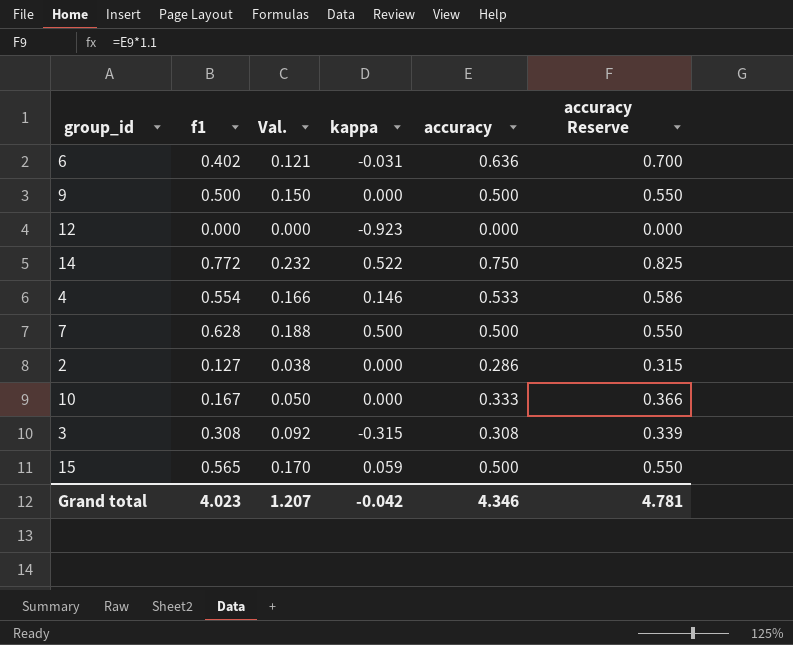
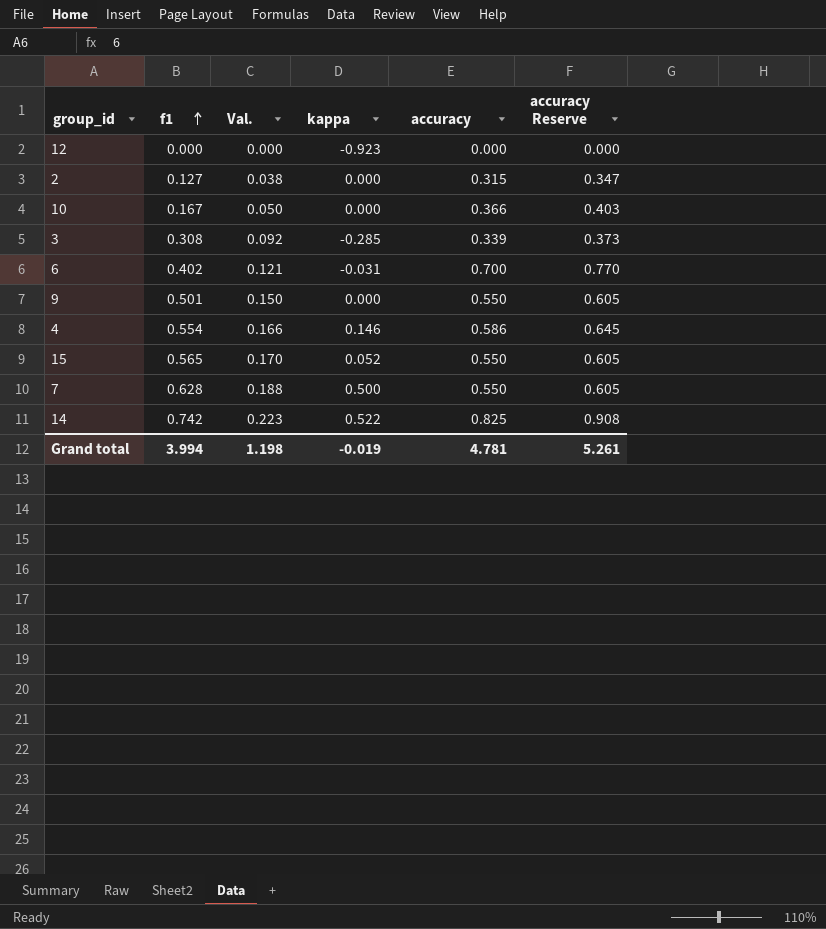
row order: none -> f1 ascending
2 | accuracy: 0.286 -> 0.315
2 | accuracy Reserve: 0.315 -> 0.347
10 | accuracy: 0.333 -> 0.366
10 | accuracy Reserve: 0.366 -> 0.403
3 | kappa: -0.315 -> -0.285
3 | accuracy: 0.308 -> 0.339
3 | accuracy Reserve: 0.339 -> 0.373
6 | accuracy: 0.636 -> 0.700
6 | accuracy Reserve: 0.700 -> 0.770
9 | f1: 0.500 -> 0.501
9 | accuracy: 0.500 -> 0.550
9 | accuracy Reserve: 0.550 -> 0.605
4 | accuracy: 0.533 -> 0.586
4 | accuracy Reserve: 0.586 -> 0.645
15 | kappa: 0.059 -> 0.052
15 | accuracy: 0.500 -> 0.550
15 | accuracy Reserve: 0.550 -> 0.605
7 | accuracy: 0.500 -> 0.550
7 | accuracy Reserve: 0.550 -> 0.605
14 | f1: 0.772 -> 0.742
14 | Val.: 0.232 -> 0.223
14 | accuracy: 0.750 -> 0.825
14 | accuracy Reserve: 0.825 -> 0.908
Grand total | f1: 4.023 -> 3.994
Grand total | Val.: 1.207 -> 1.198
Grand total | kappa: -0.042 -> -0.019
Grand total | accuracy: 4.346 -> 4.781
Grand total | accuracy Reserve: 4.781 -> 5.261

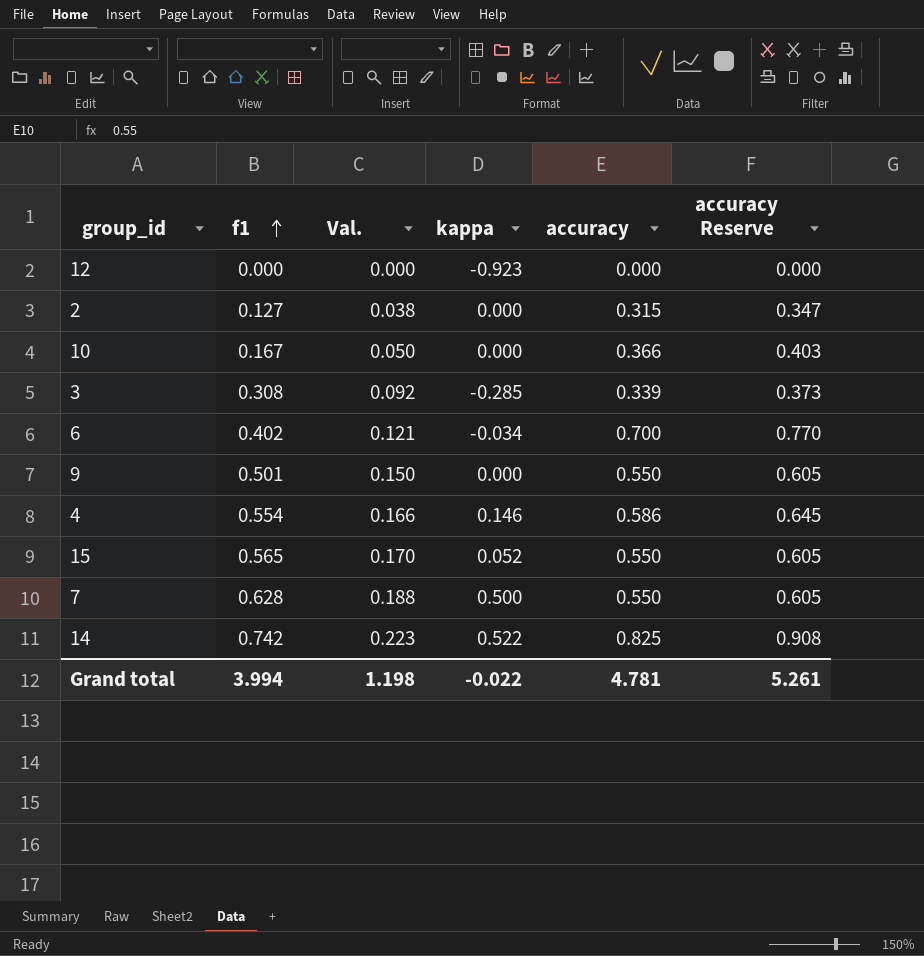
6 | kappa: -0.031 -> -0.034
Grand total | kappa: -0.019 -> -0.022

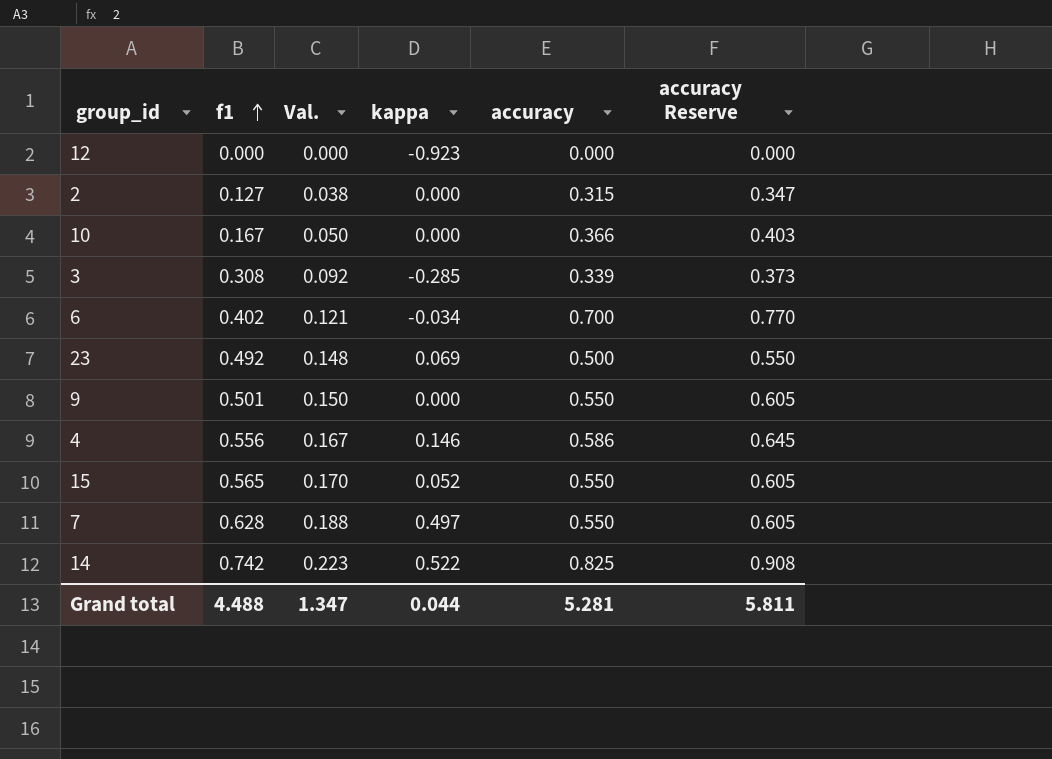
row 23: none -> 0.492 | 0.148 | 0.069 | 0.500 | 0.550
4 | f1: 0.554 -> 0.556
4 | Val.: 0.166 -> 0.167
7 | kappa: 0.500 -> 0.497
Grand total | f1: 3.994 -> 4.488
Grand total | Val.: 1.198 -> 1.347
Grand total | kappa: -0.022 -> 0.044
Grand total | accuracy: 4.781 -> 5.281
Grand total | accuracy Reserve: 5.261 -> 5.811

